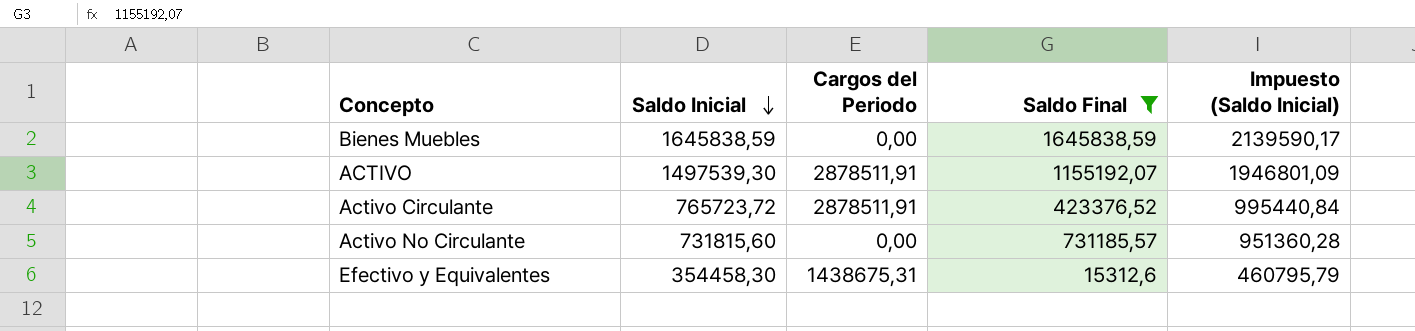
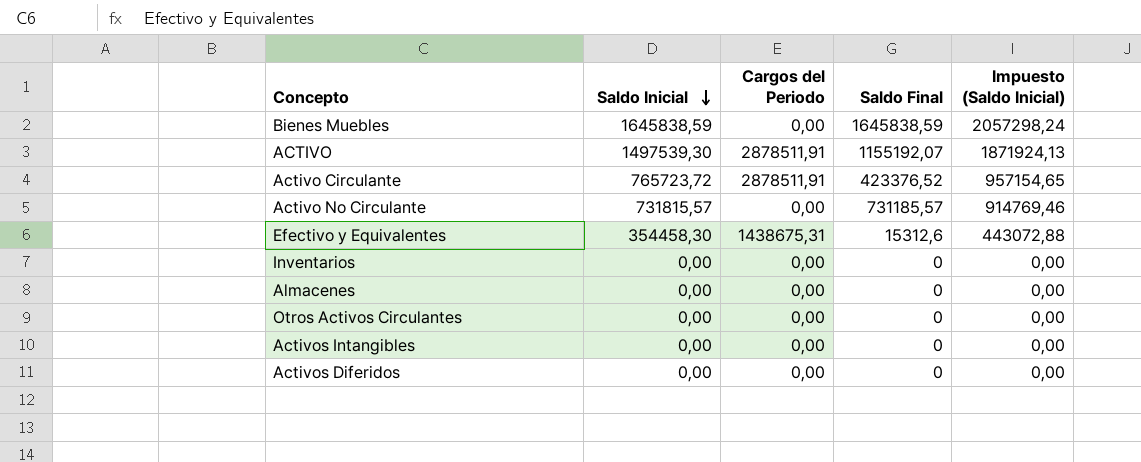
filter: Saldo Final != 0 -> none
column Impuesto (Saldo Inicial) | formula: [Saldo Inicial] * 1,3 -> [Saldo Inicial] * 1,25
Activo No Circulante | Saldo Inicial: 731815,60 -> 731815,57

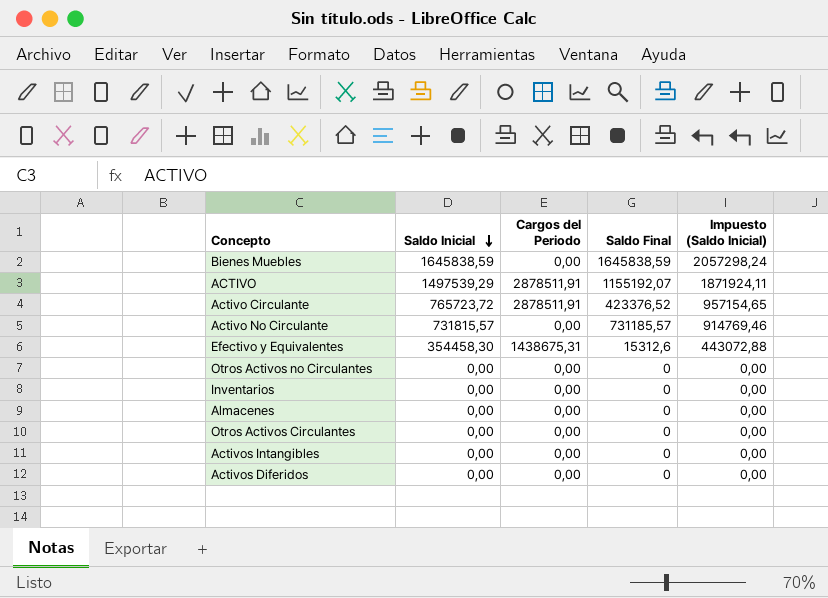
ACTIVO | Saldo Inicial: 1497539,30 -> 1497539,29
ACTIVO | Impuesto (Saldo Inicial): 1871924,13 -> 1871924,11
row Otros Activos no Circulantes: none -> 0,00 | 0,00 | 0 | 0,00

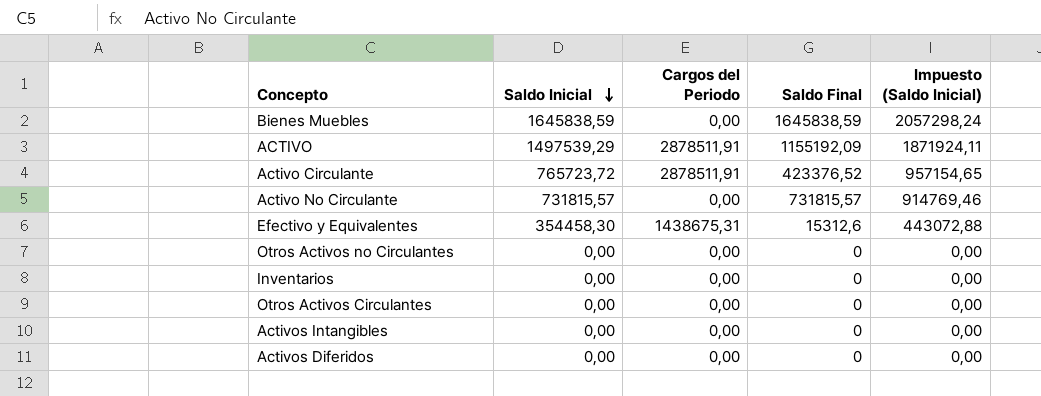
row Almacenes: 0,00 | 0,00 | 0 | 0,00 -> none
ACTIVO | Saldo Final: 1155192,07 -> 1155192,09
Activo No Circulante | Saldo Final: 731185,57 -> 731815,57

